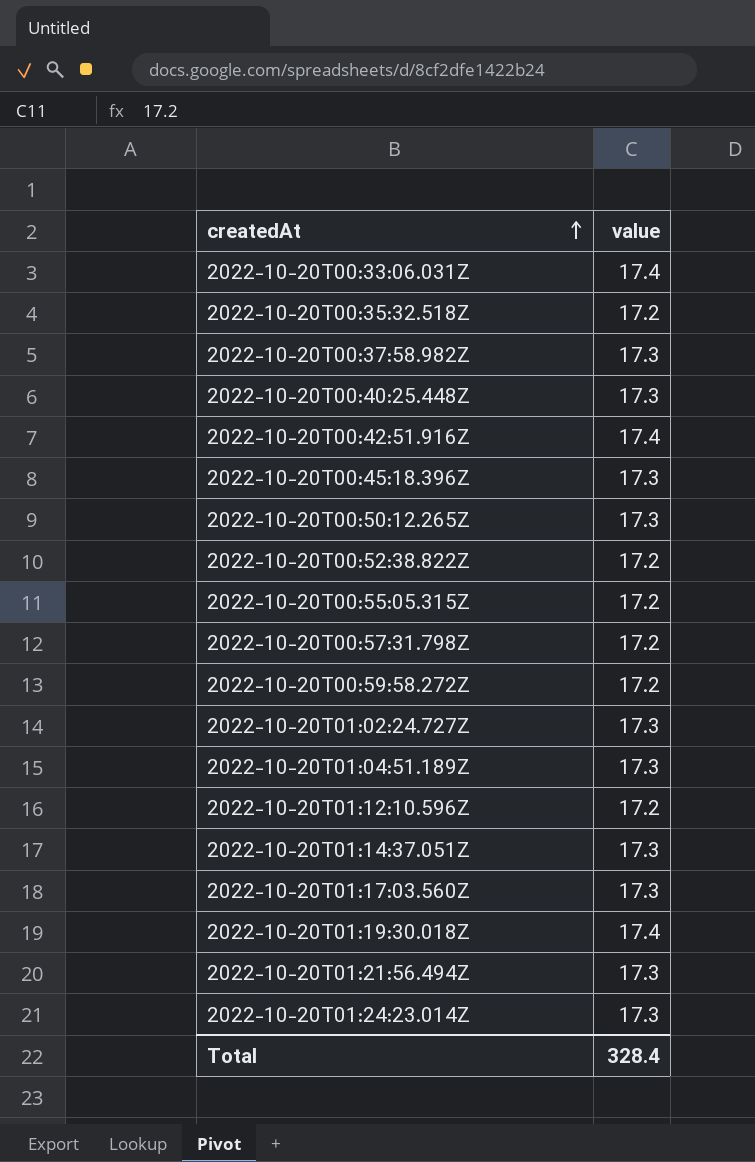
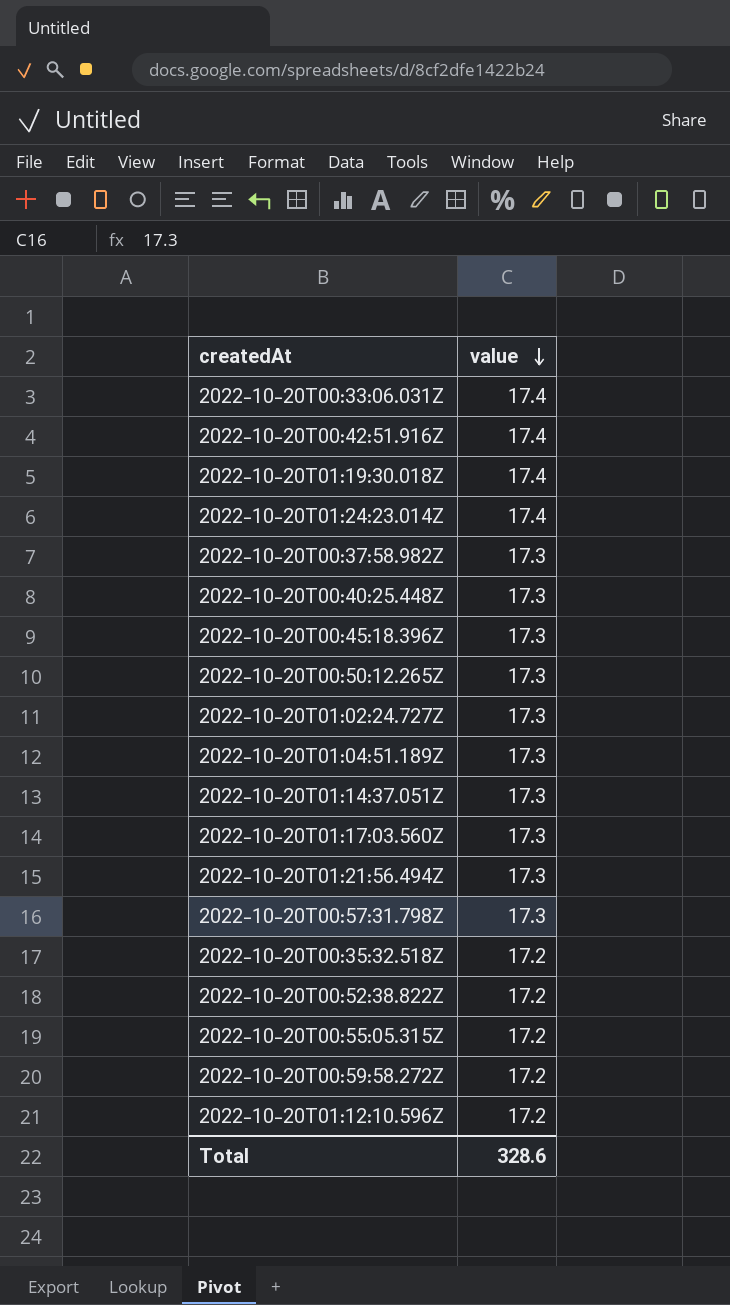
row order: createdAt ascending -> value descending
2022-10-20T01:24:23.014Z | value: 17.3 -> 17.4
2022-10-20T00:57:31.798Z | value: 17.2 -> 17.3
Total | value: 328.4 -> 328.6

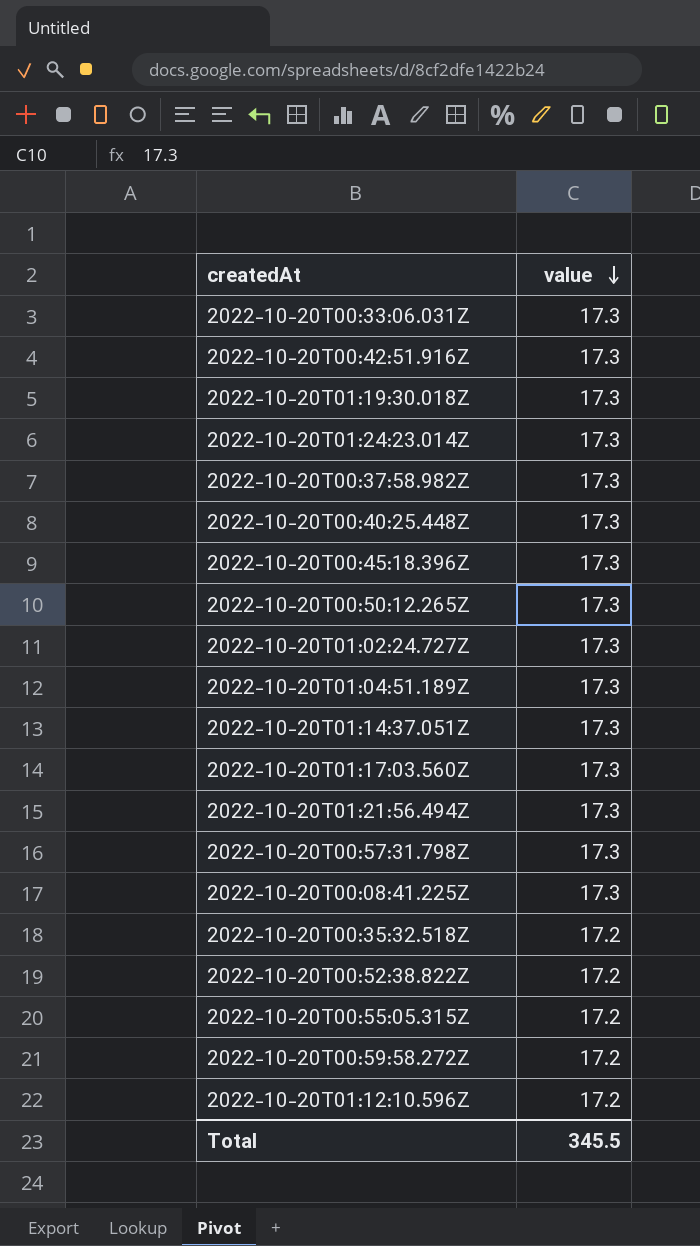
2022-10-20T00:33:06.031Z | value: 17.4 -> 17.3
2022-10-20T00:42:51.916Z | value: 17.4 -> 17.3
2022-10-20T01:19:30.018Z | value: 17.4 -> 17.3
2022-10-20T01:24:23.014Z | value: 17.4 -> 17.3
row 2022-10-20T00:08:41.225Z: none -> 17.3
Total | value: 328.6 -> 345.5

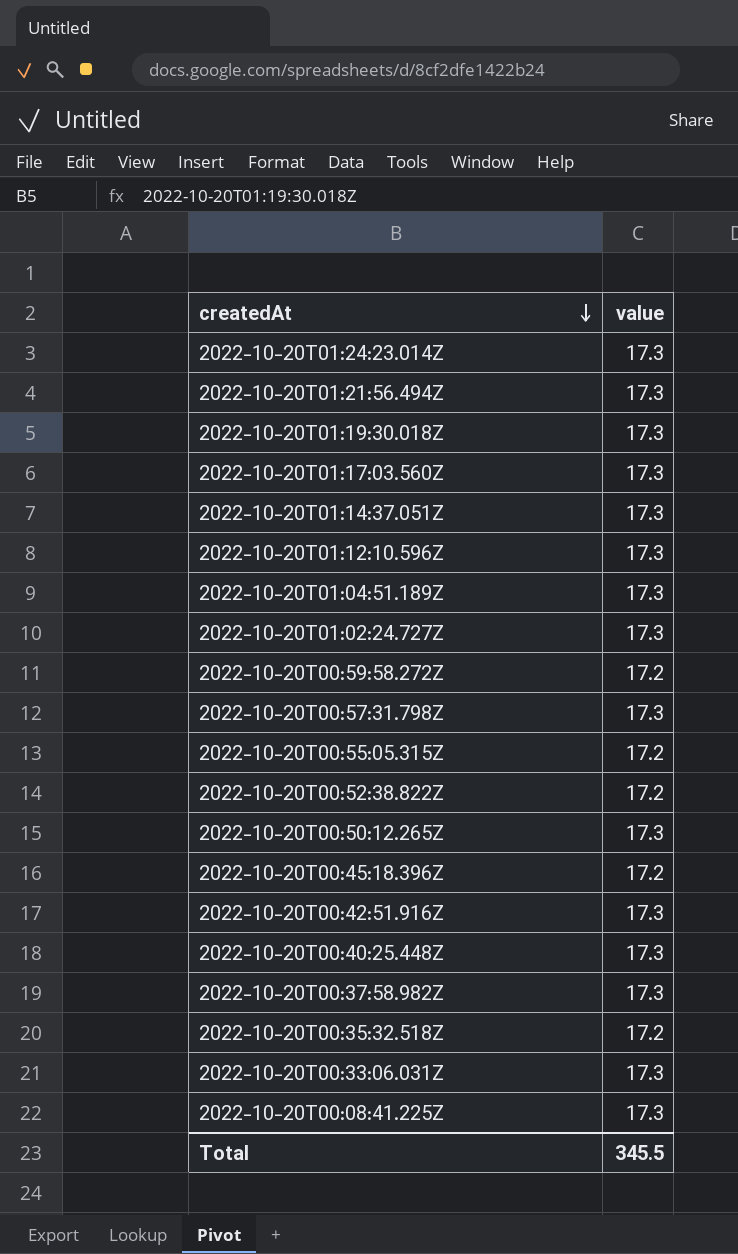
row order: value descending -> createdAt descending
2022-10-20T01:12:10.596Z | value: 17.2 -> 17.3
2022-10-20T00:45:18.396Z | value: 17.3 -> 17.2

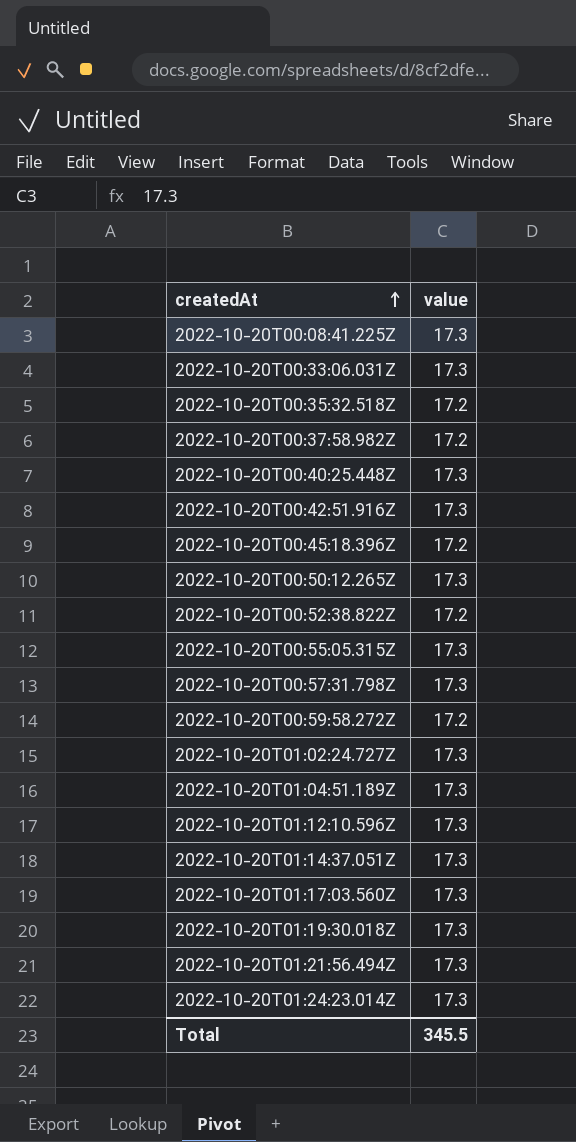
row order: createdAt descending -> createdAt ascending
2022-10-20T00:37:58.982Z | value: 17.3 -> 17.2
2022-10-20T00:55:05.315Z | value: 17.2 -> 17.3

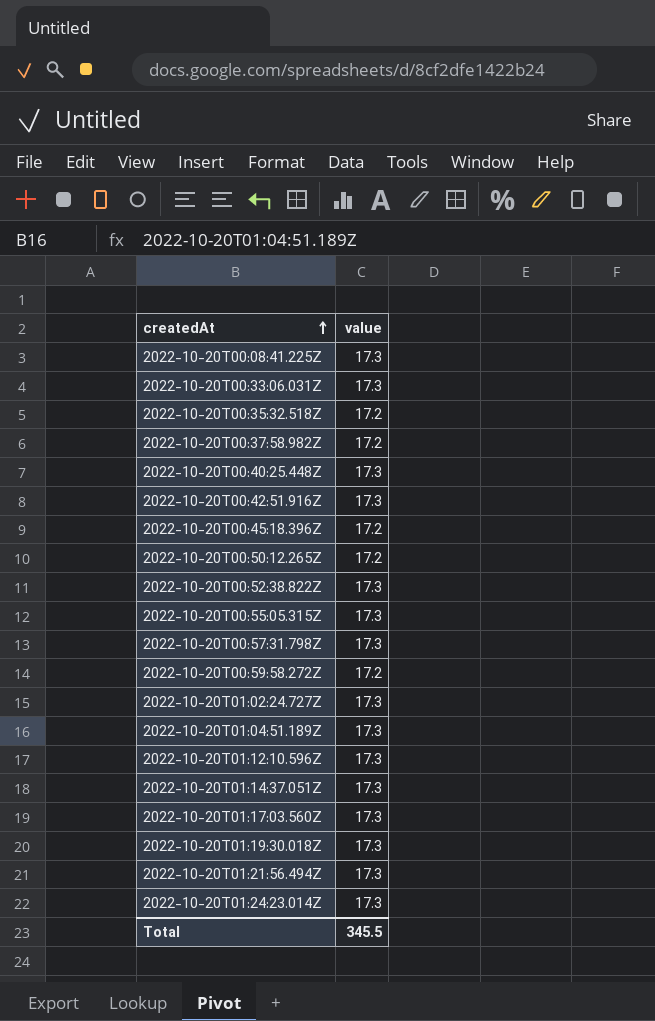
2022-10-20T00:50:12.265Z | value: 17.3 -> 17.2
2022-10-20T00:52:38.822Z | value: 17.2 -> 17.3

